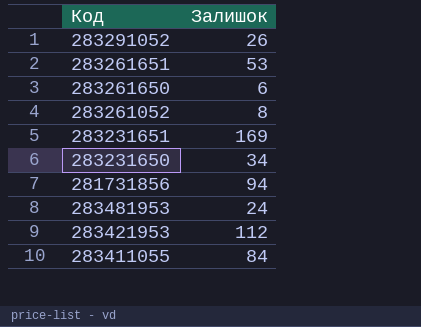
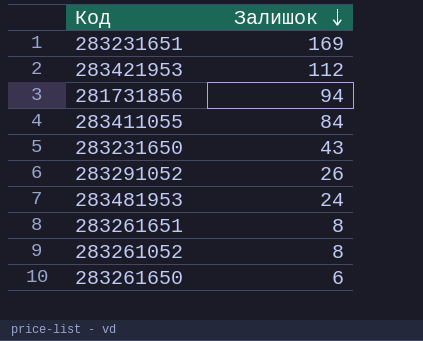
row order: none -> Залишок descending
283231650 | Залишок: 34 -> 43
283261651 | Залишок: 53 -> 8

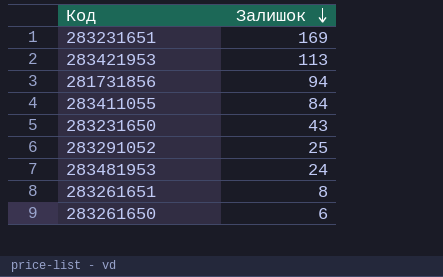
row 283261052: 8 -> none
283421953 | Залишок: 112 -> 113
283291052 | Залишок: 26 -> 25

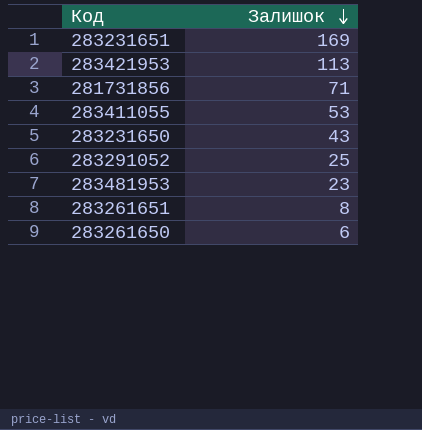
281731856 | Залишок: 94 -> 71
283411055 | Залишок: 84 -> 53
283481953 | Залишок: 24 -> 23

